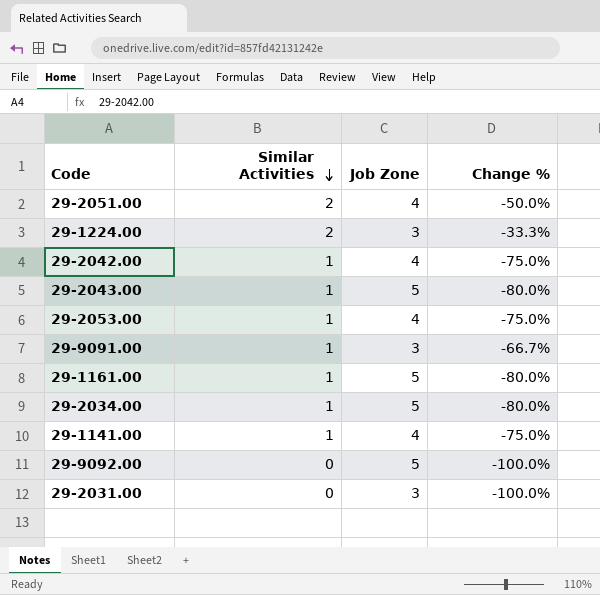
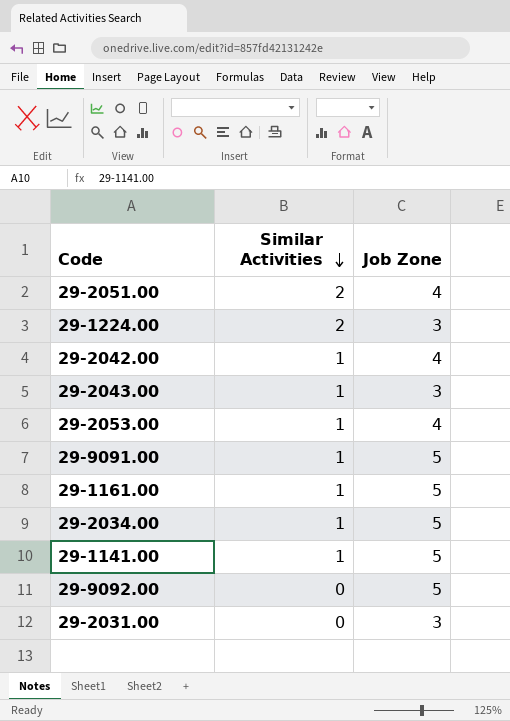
column Change % | formula: ([Similar Activities] - [Job Zone]) / [Job Zone] -> none
29-2043.00 | Job Zone: 5 -> 3
29-9091.00 | Job Zone: 3 -> 5
29-1141.00 | Job Zone: 4 -> 5

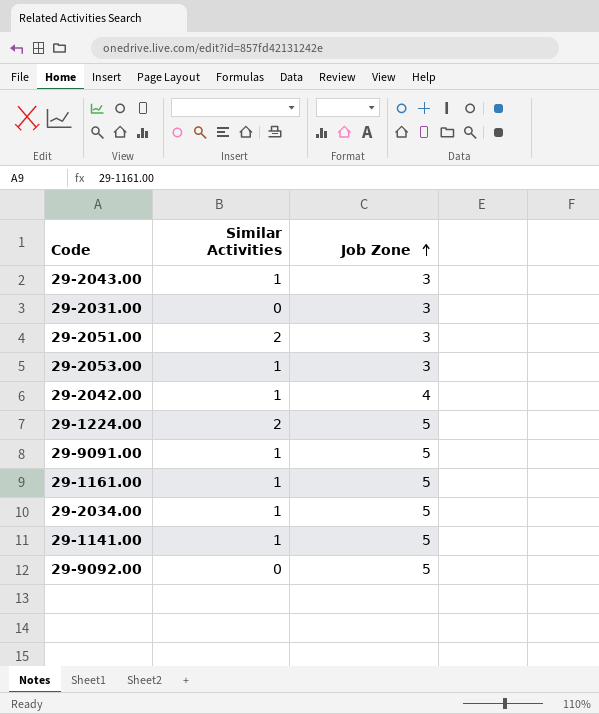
row order: Similar Activities descending -> Job Zone ascending
29-2051.00 | Job Zone: 4 -> 3
29-2053.00 | Job Zone: 4 -> 3
29-1224.00 | Job Zone: 3 -> 5

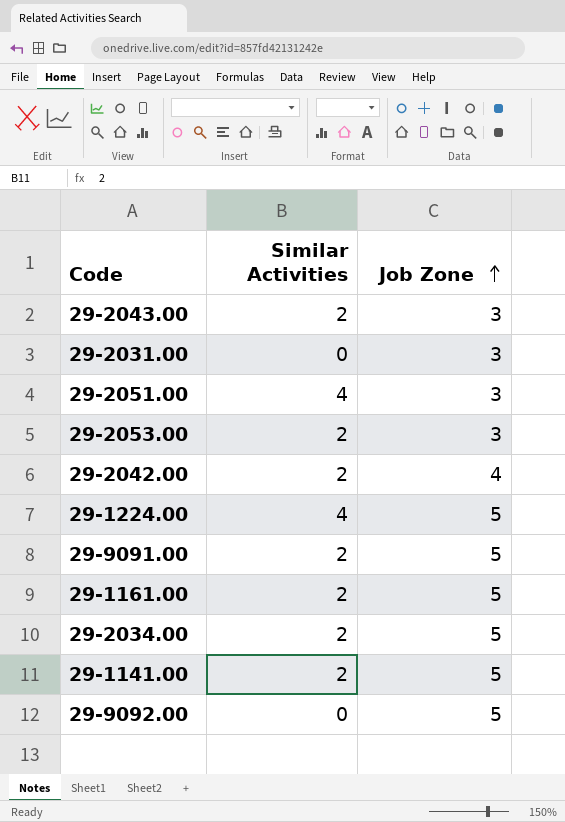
29-2043.00 | Similar Activities: 1 -> 2
29-2051.00 | Similar Activities: 2 -> 4
29-2053.00 | Similar Activities: 1 -> 2
29-2042.00 | Similar Activities: 1 -> 2
29-1224.00 | Similar Activities: 2 -> 4
29-9091.00 | Similar Activities: 1 -> 2
29-1161.00 | Similar Activities: 1 -> 2
29-2034.00 | Similar Activities: 1 -> 2
29-1141.00 | Similar Activities: 1 -> 2

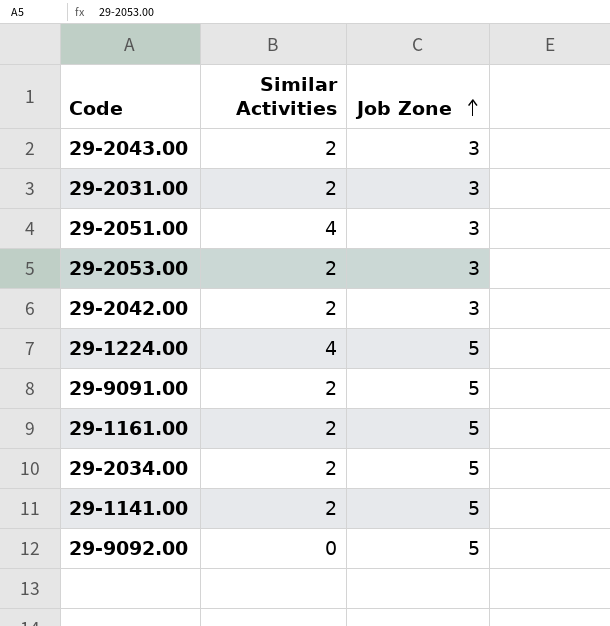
29-2031.00 | Similar Activities: 0 -> 2
29-2042.00 | Job Zone: 4 -> 3

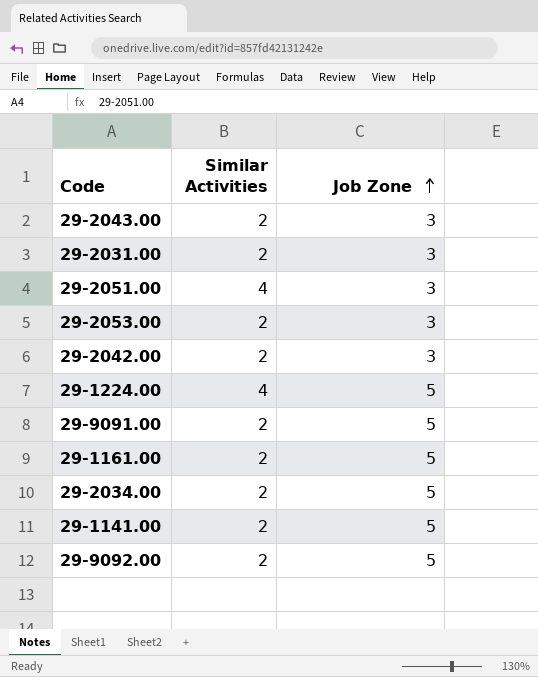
29-9092.00 | Similar Activities: 0 -> 2

